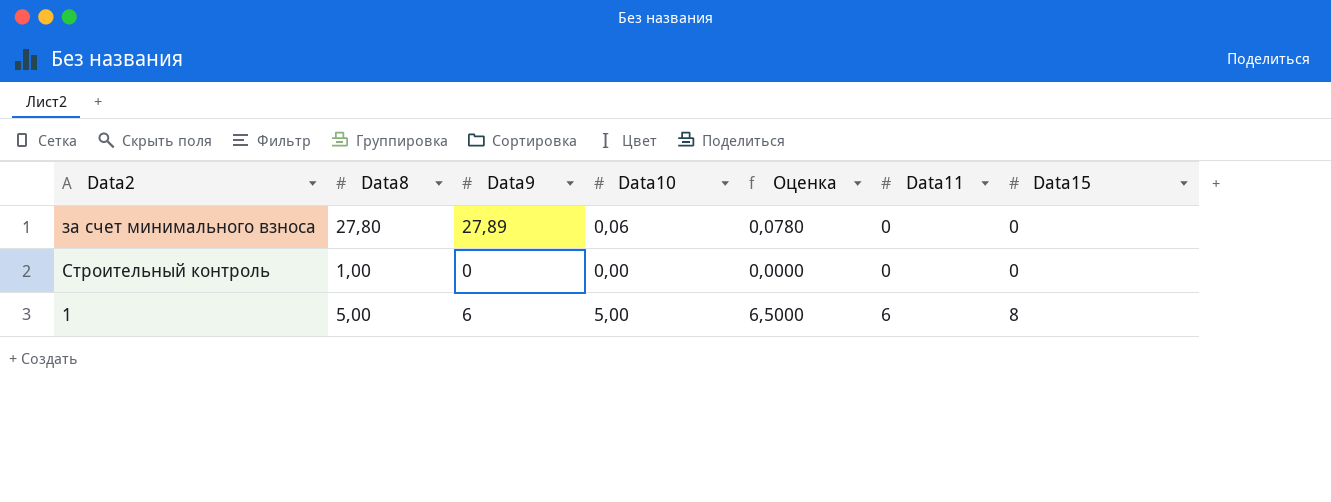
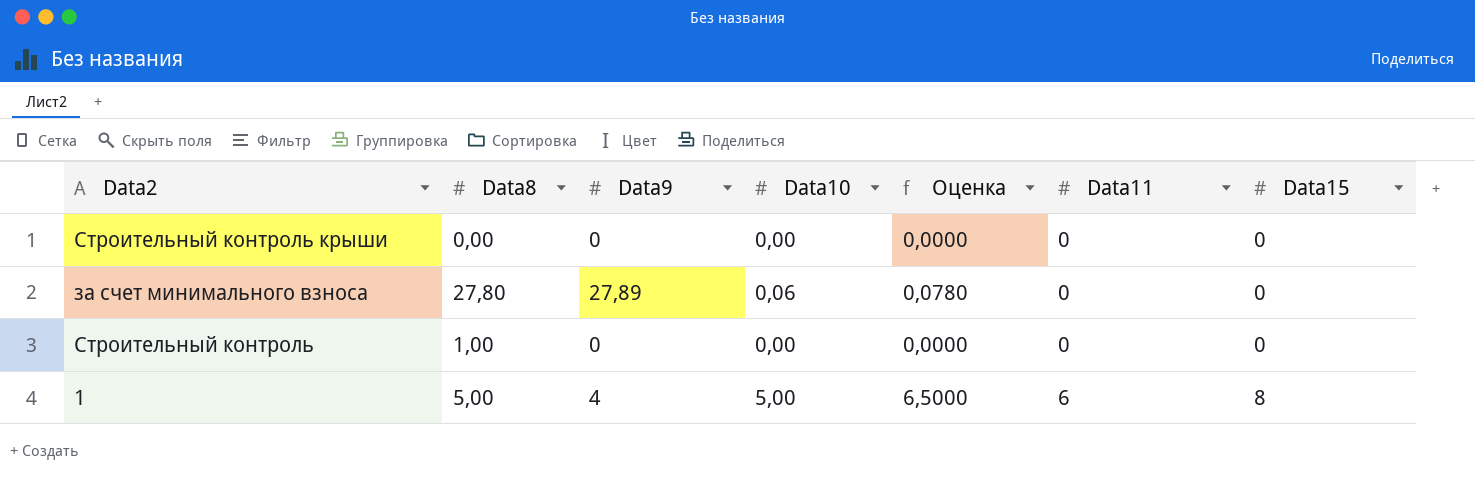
row Строительный контроль крыши: none -> 0,00 | 0 | 0,00 | 0,0000 | 0 | 0
1 | Data9: 6 -> 4

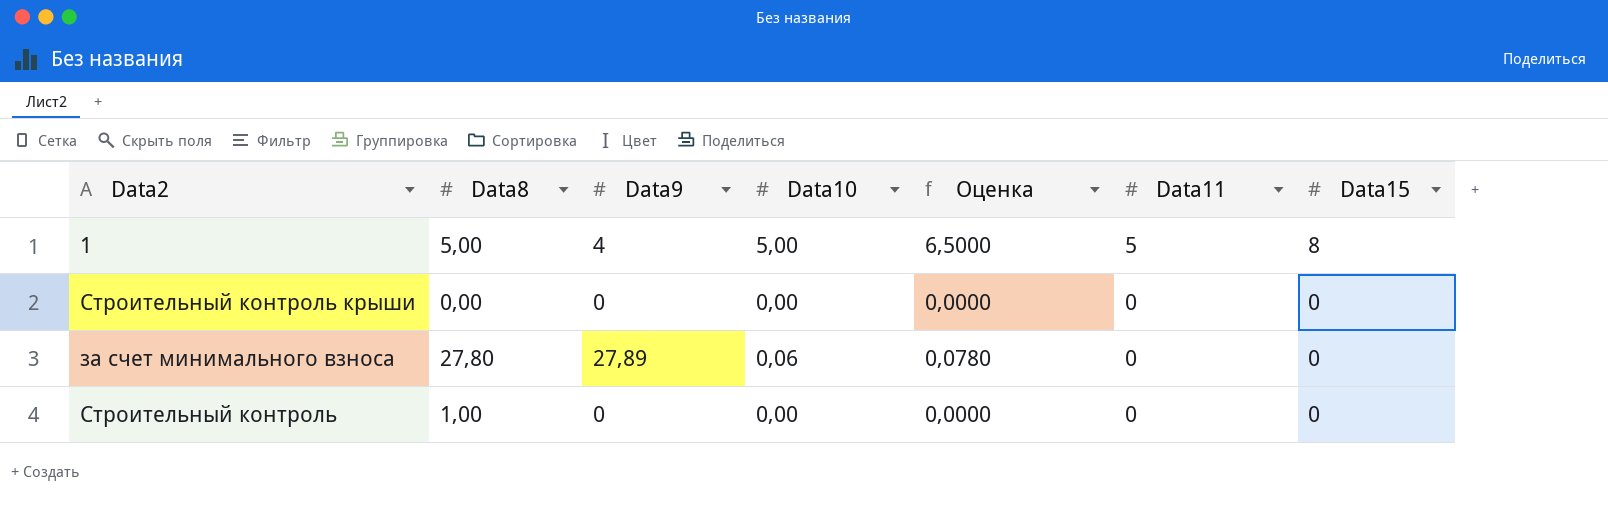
row order: Data11 ascending -> Data11 descending
1 | Data11: 6 -> 5

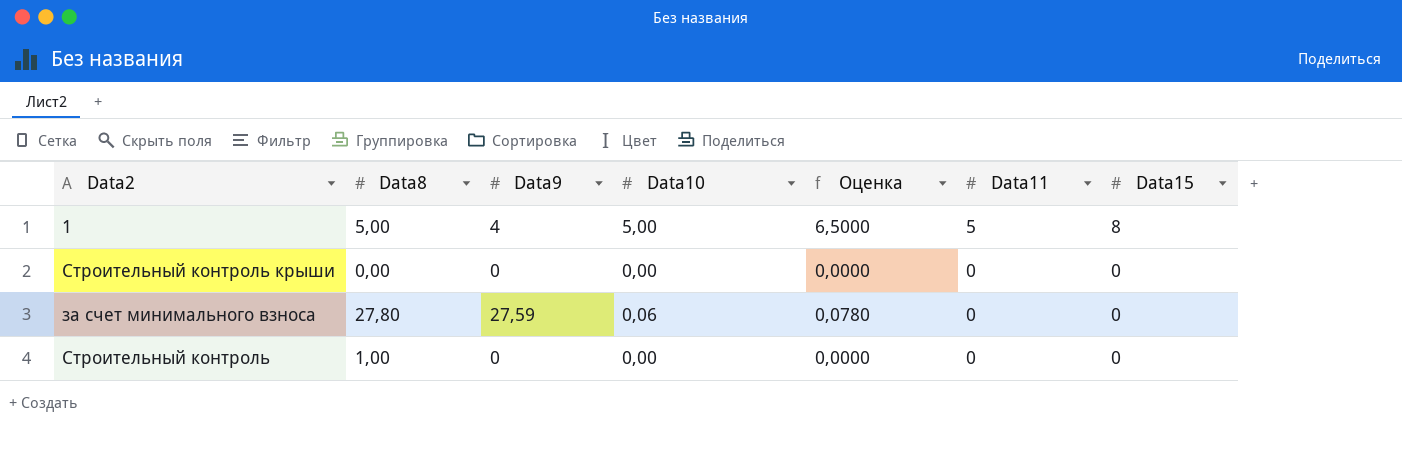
за счет минимального взноса | Data9: 27,89 -> 27,59

